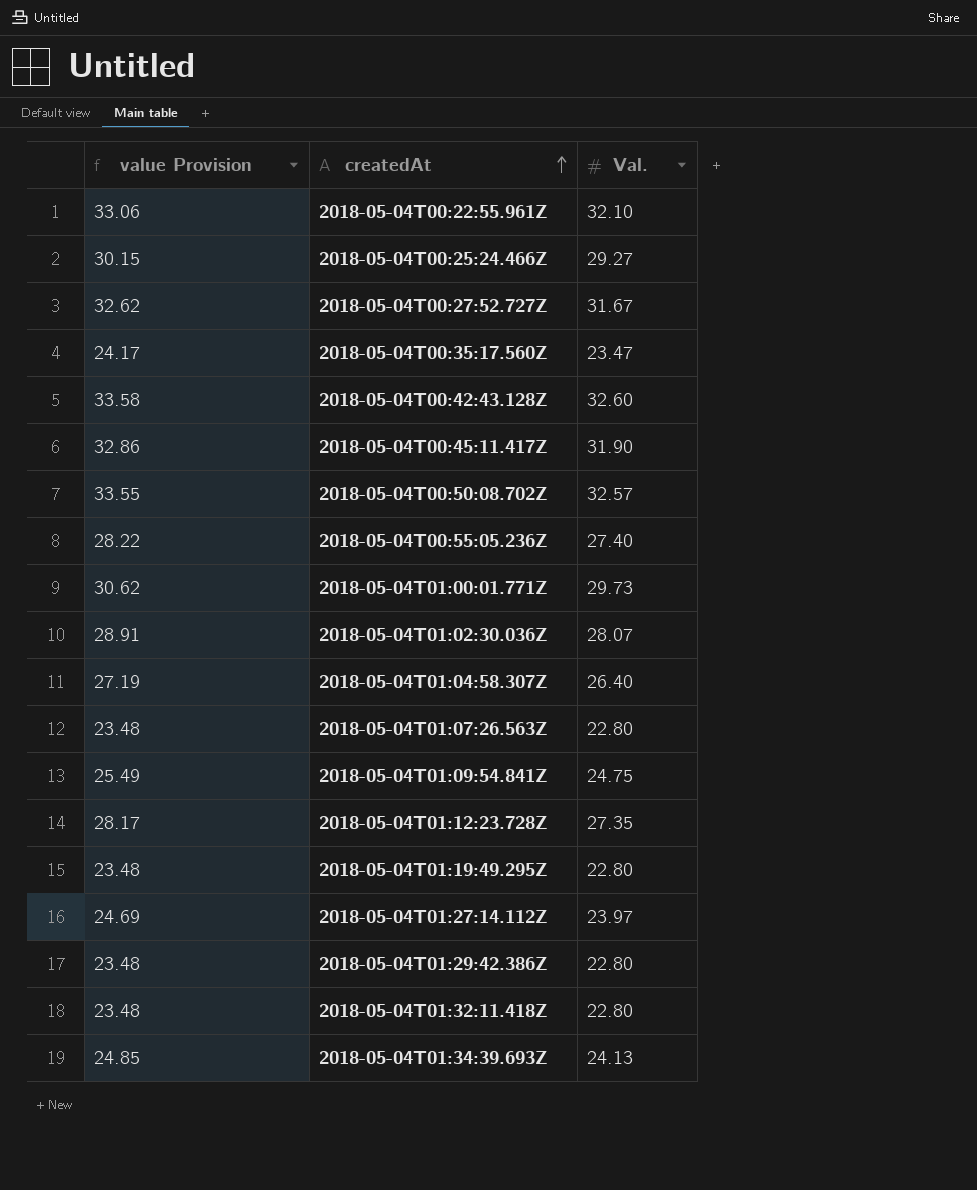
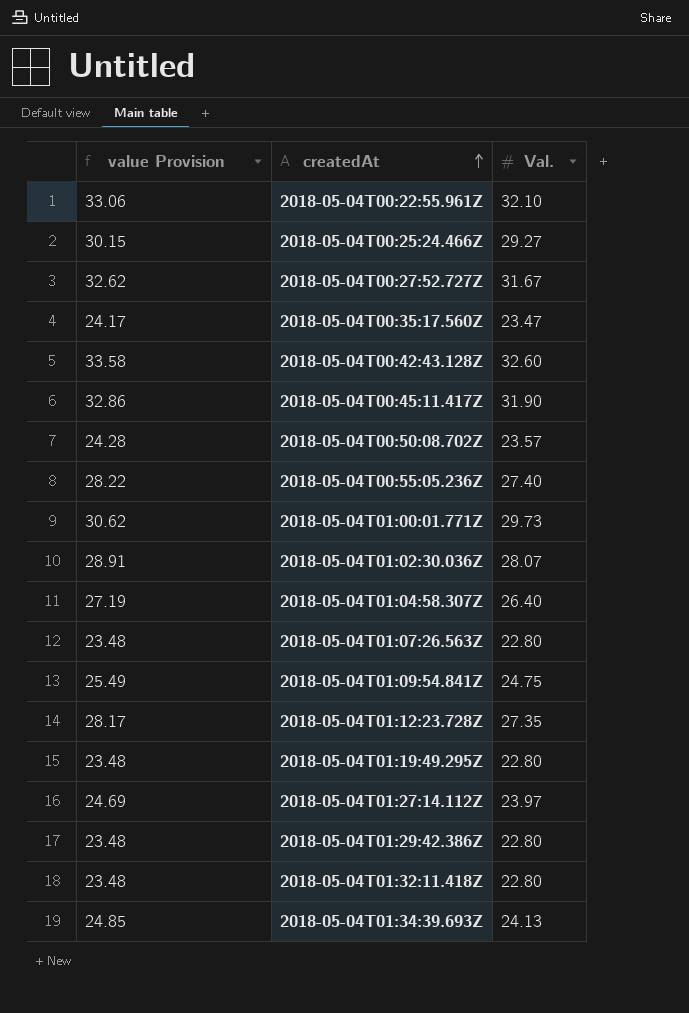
2018-05-04T00:50:08.702Z | value Provision: 33.55 -> 24.28
2018-05-04T00:50:08.702Z | Val.: 32.57 -> 23.57

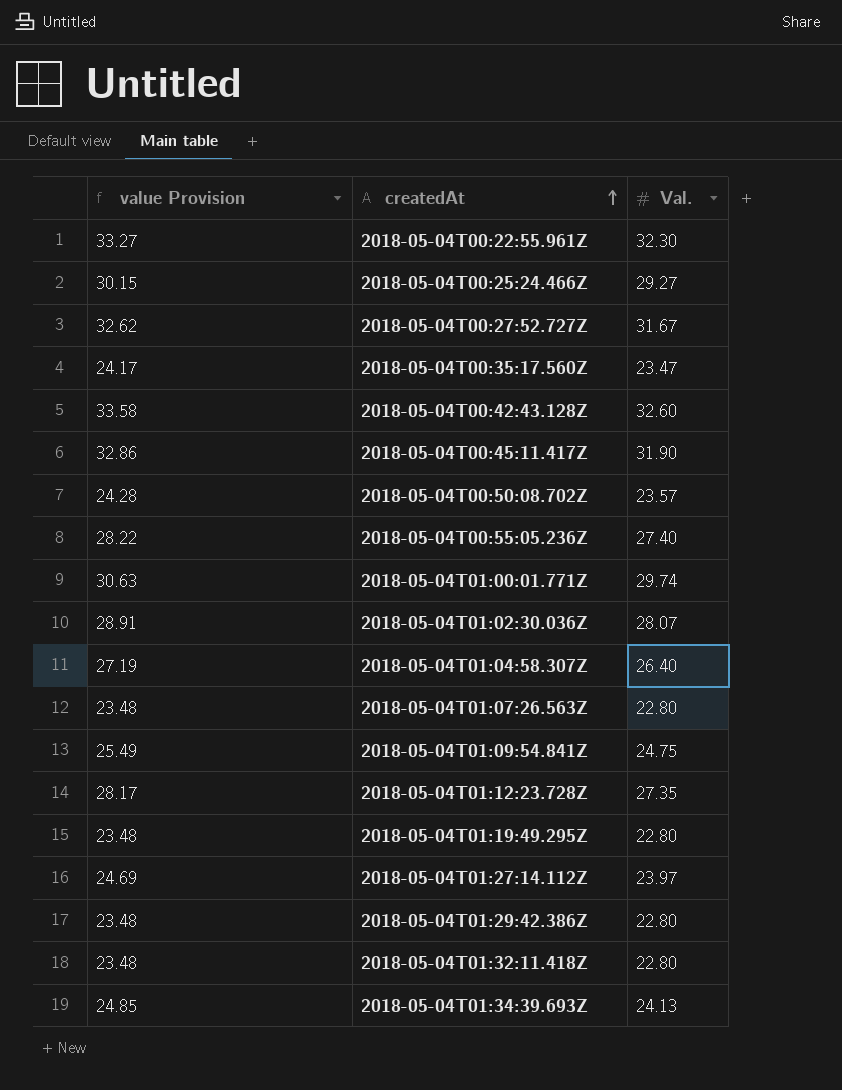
2018-05-04T00:22:55.961Z | value Provision: 33.06 -> 33.27
2018-05-04T00:22:55.961Z | Val.: 32.10 -> 32.30
2018-05-04T01:00:01.771Z | value Provision: 30.62 -> 30.63
2018-05-04T01:00:01.771Z | Val.: 29.73 -> 29.74

